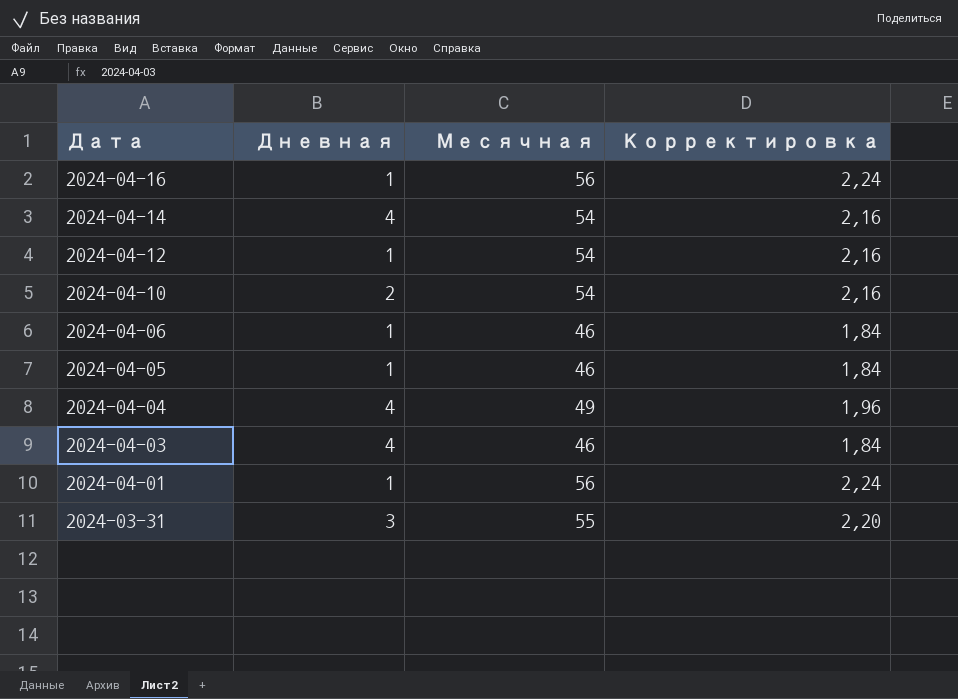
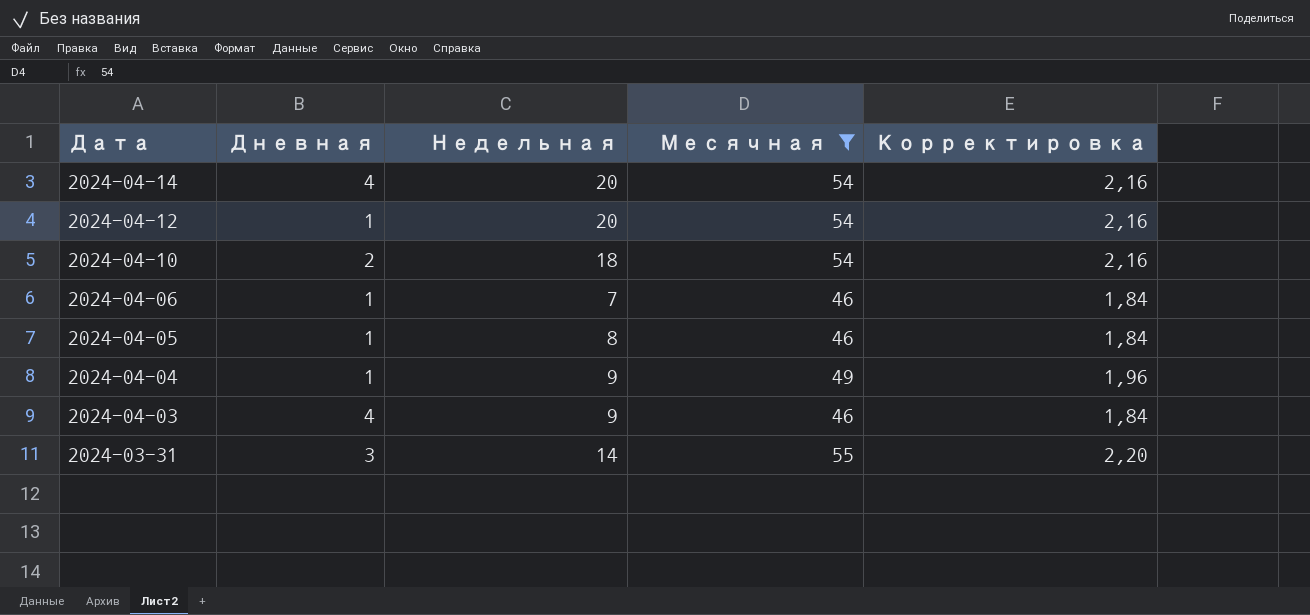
filter: none -> Месячная != 56
column Недельная | position: none -> 3
2024-04-04 | Дневная: 4 -> 1

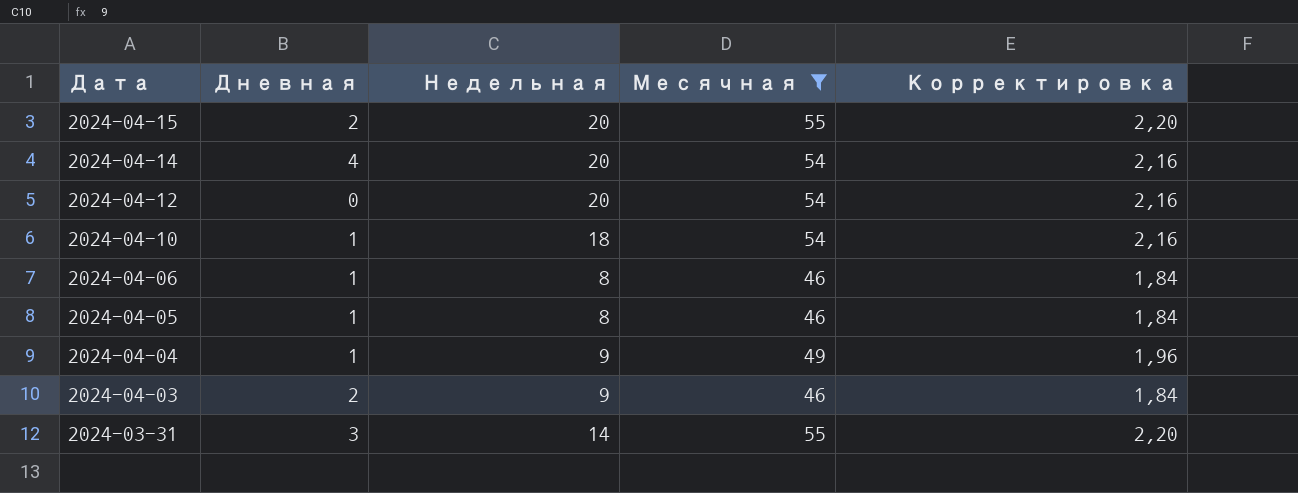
row 2024-04-15: none -> 2 | 20 | 55 | 2,20
2024-04-12 | Дневная: 1 -> 0
2024-04-10 | Дневная: 2 -> 1
2024-04-06 | Недельная: 7 -> 8
2024-04-03 | Дневная: 4 -> 2

